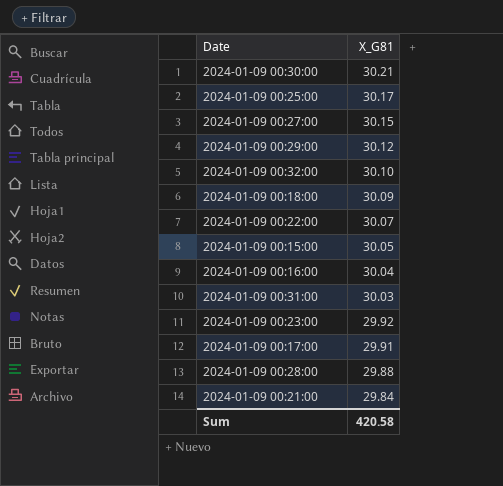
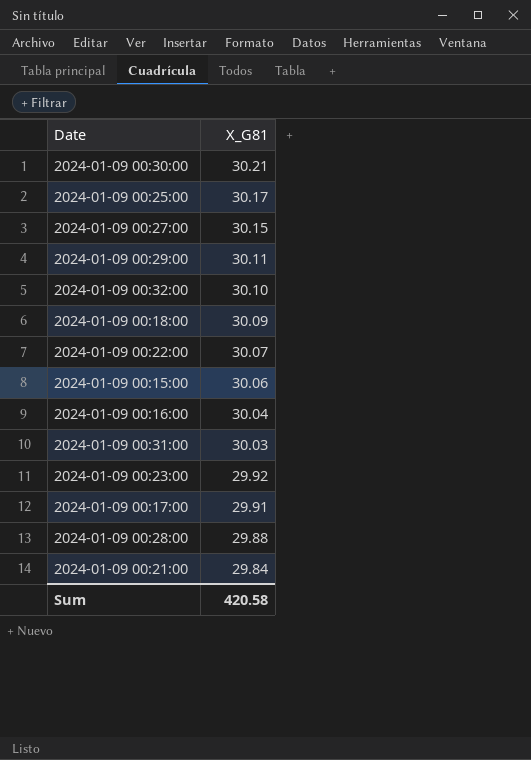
2024-01-09 00:29:00 | X_G81: 30.12 -> 30.11
2024-01-09 00:15:00 | X_G81: 30.05 -> 30.06

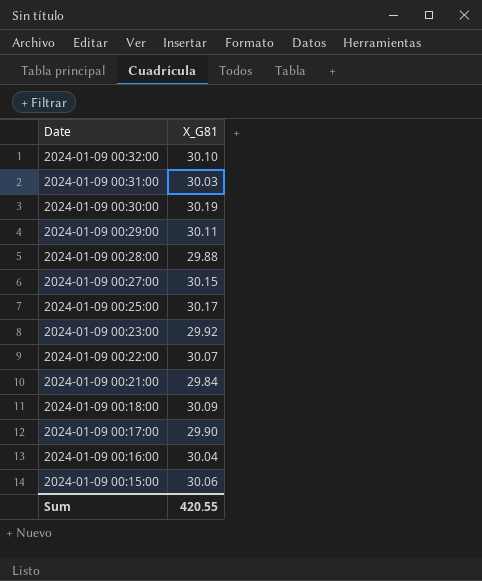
row order: X_G81 descending -> Date descending
2024-01-09 00:30:00 | X_G81: 30.21 -> 30.19
2024-01-09 00:17:00 | X_G81: 29.91 -> 29.90
Sum | X_G81: 420.58 -> 420.55

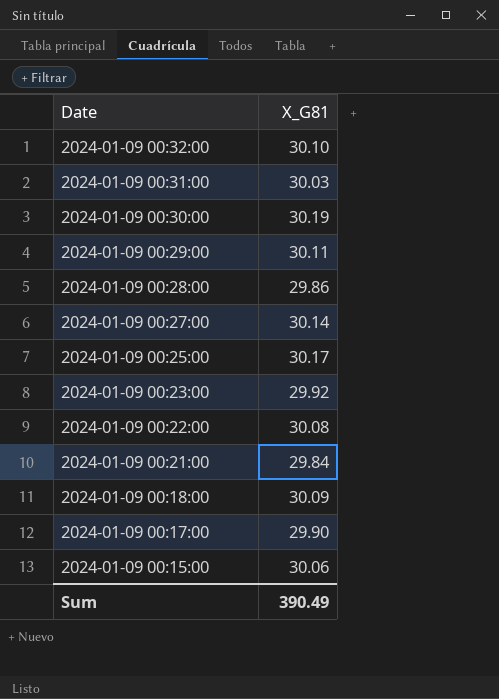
row 2024-01-09 00:16:00: 30.04 -> none
2024-01-09 00:28:00 | X_G81: 29.88 -> 29.86
2024-01-09 00:27:00 | X_G81: 30.15 -> 30.14
2024-01-09 00:22:00 | X_G81: 30.07 -> 30.08
Sum | X_G81: 420.55 -> 390.49

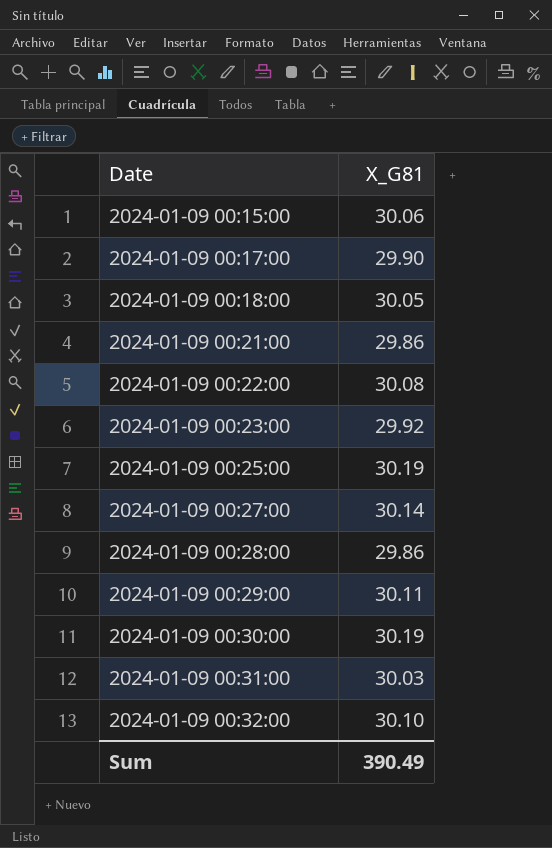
row order: Date descending -> Date ascending
2024-01-09 00:18:00 | X_G81: 30.09 -> 30.05
2024-01-09 00:21:00 | X_G81: 29.84 -> 29.86
2024-01-09 00:25:00 | X_G81: 30.17 -> 30.19

